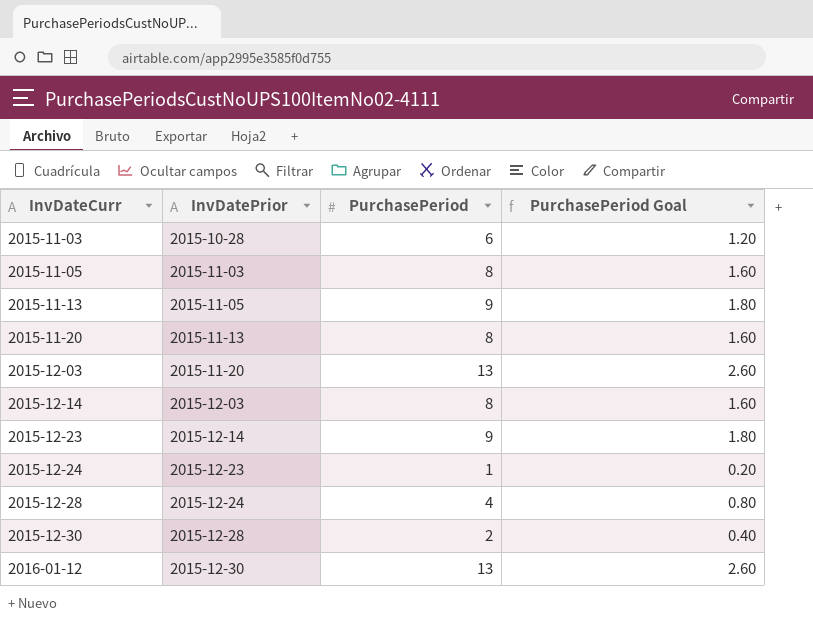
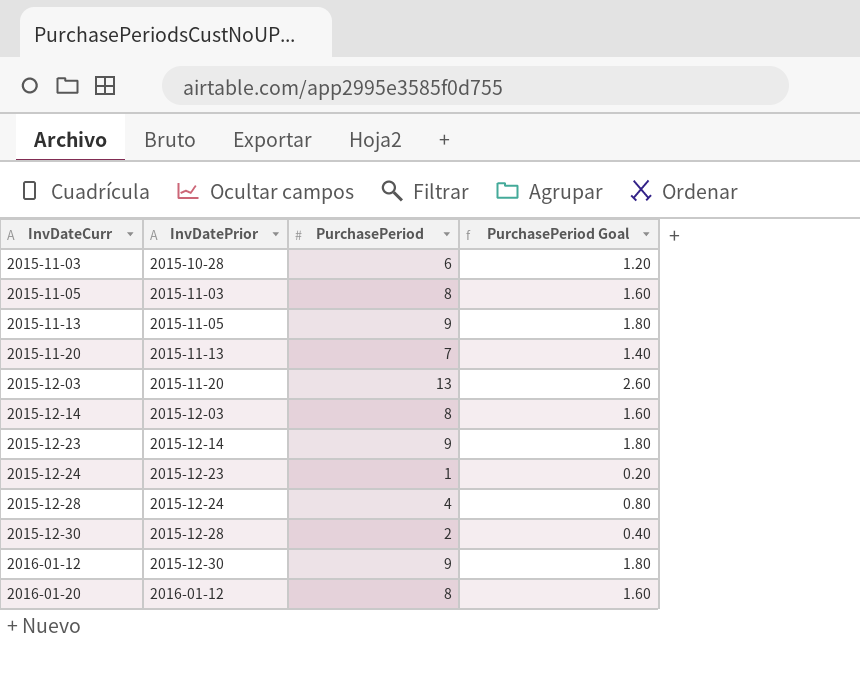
2015-11-20 | PurchasePeriod: 8 -> 7
2015-11-20 | PurchasePeriod Goal: 1.60 -> 1.40
2016-01-12 | PurchasePeriod: 13 -> 9
2016-01-12 | PurchasePeriod Goal: 2.60 -> 1.80
row 2016-01-20: none -> 2016-01-12 | 8 | 1.60

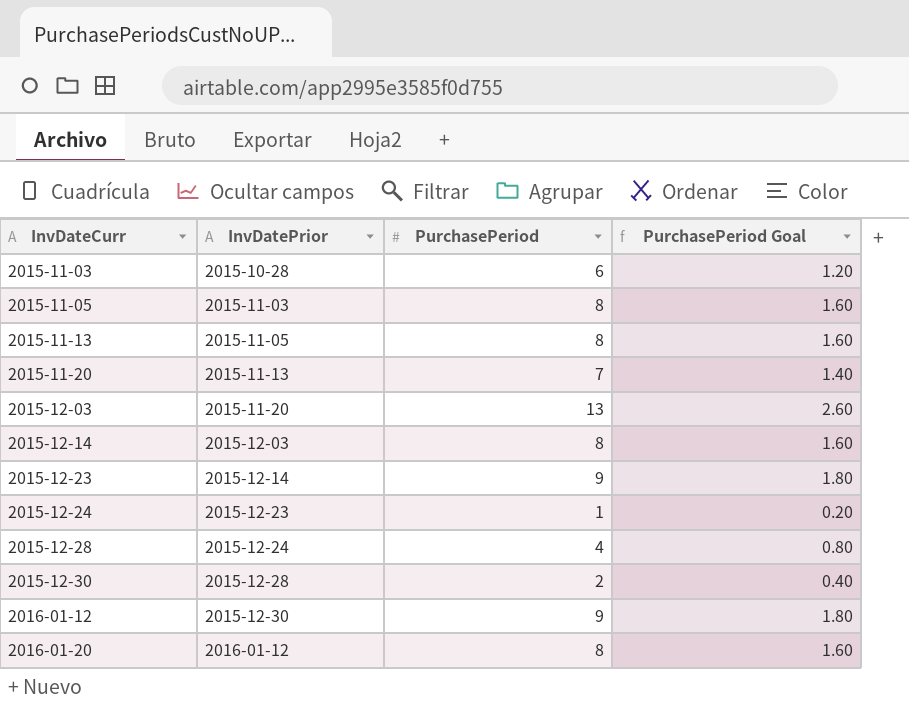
2015-11-13 | PurchasePeriod: 9 -> 8
2015-11-13 | PurchasePeriod Goal: 1.80 -> 1.60

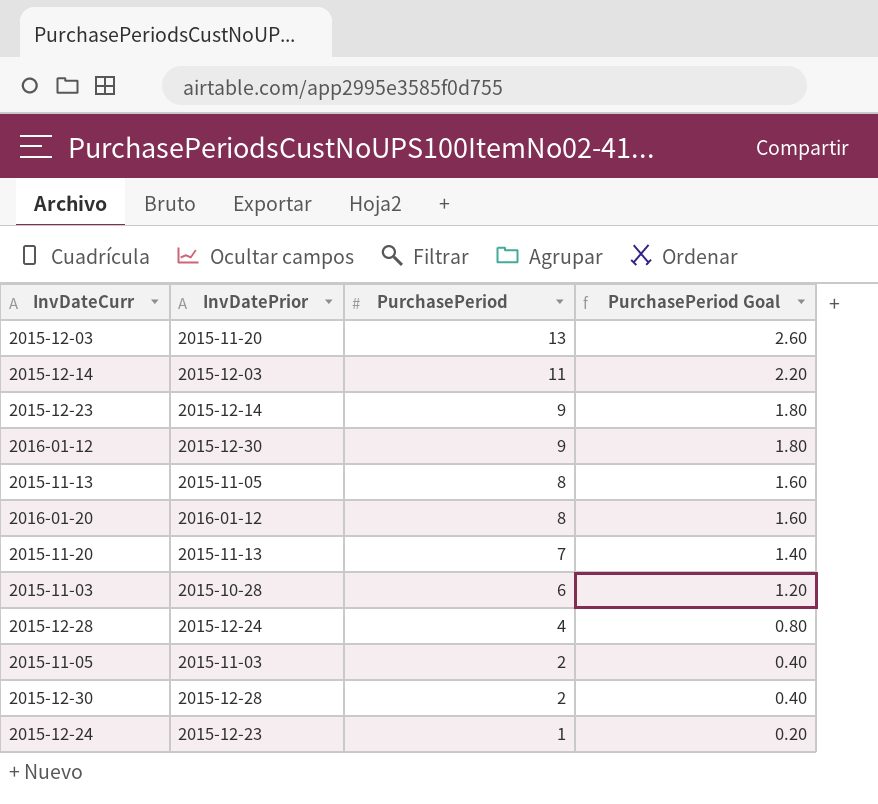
row order: InvDateCurr ascending -> PurchasePeriod descending
2015-12-14 | PurchasePeriod: 8 -> 11
2015-12-14 | PurchasePeriod Goal: 1.60 -> 2.20
2015-11-05 | PurchasePeriod: 8 -> 2
2015-11-05 | PurchasePeriod Goal: 1.60 -> 0.40

